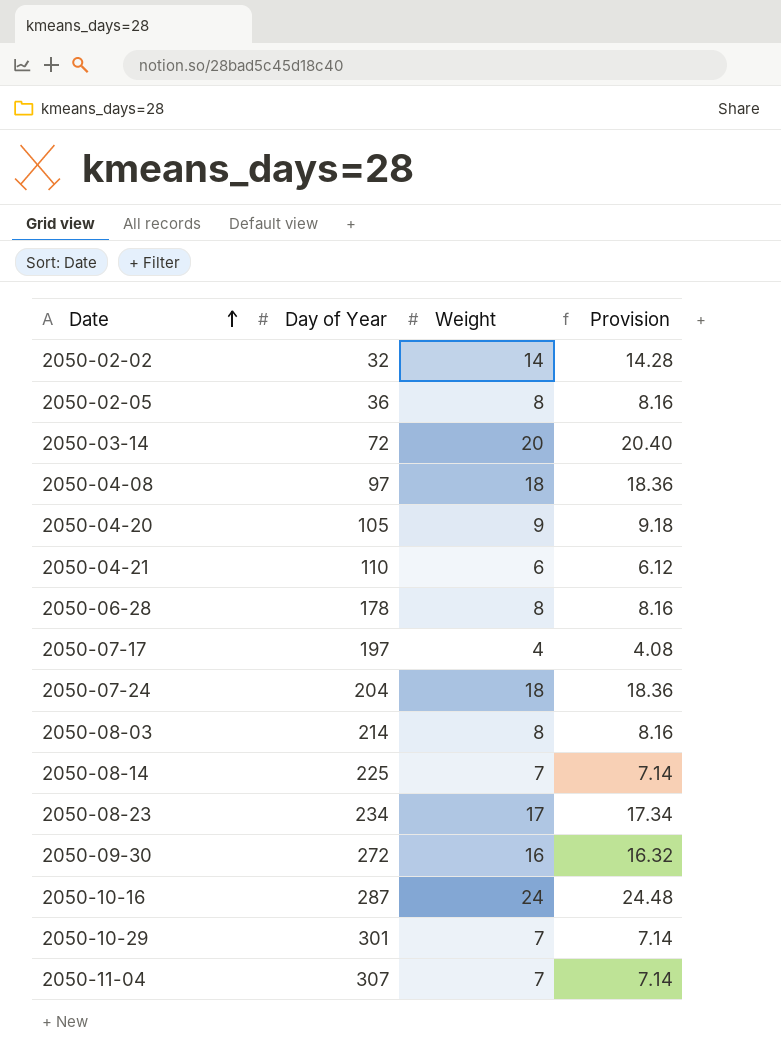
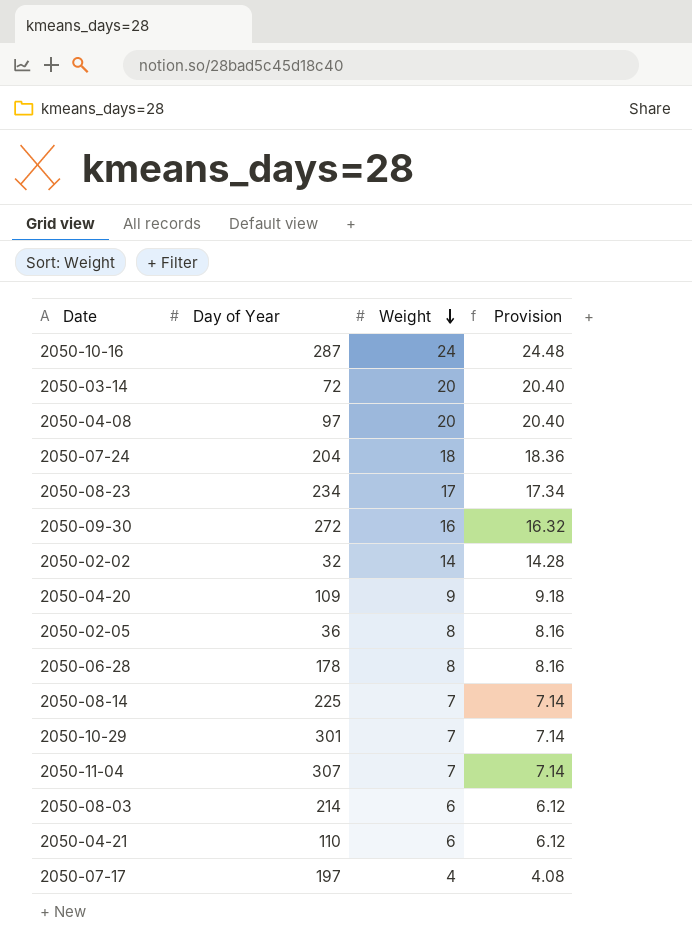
row order: Date ascending -> Weight descending
2050-04-08 | Weight: 18 -> 20
2050-04-08 | Provision: 18.36 -> 20.40
2050-04-20 | Day of Year: 105 -> 109
2050-08-03 | Weight: 8 -> 6
2050-08-03 | Provision: 8.16 -> 6.12

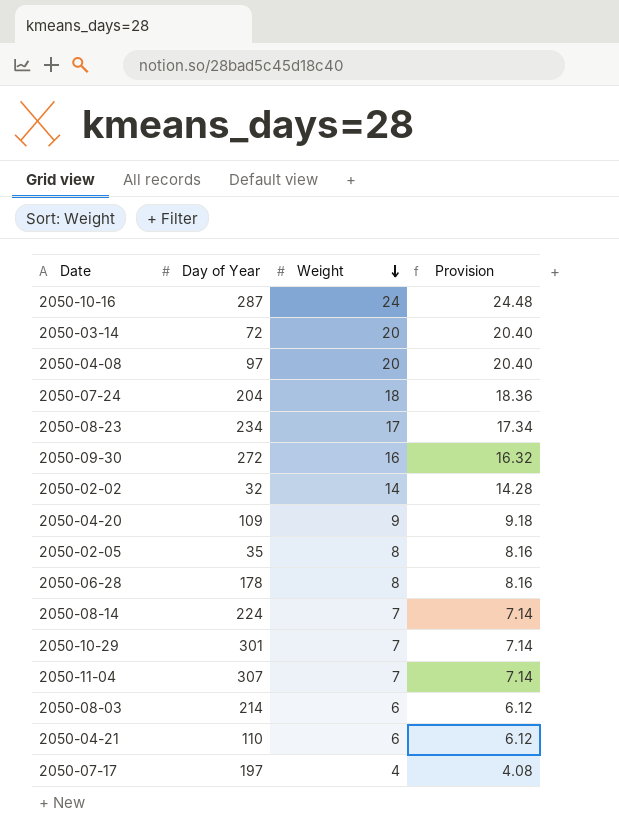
2050-02-05 | Day of Year: 36 -> 35
2050-08-14 | Day of Year: 225 -> 224

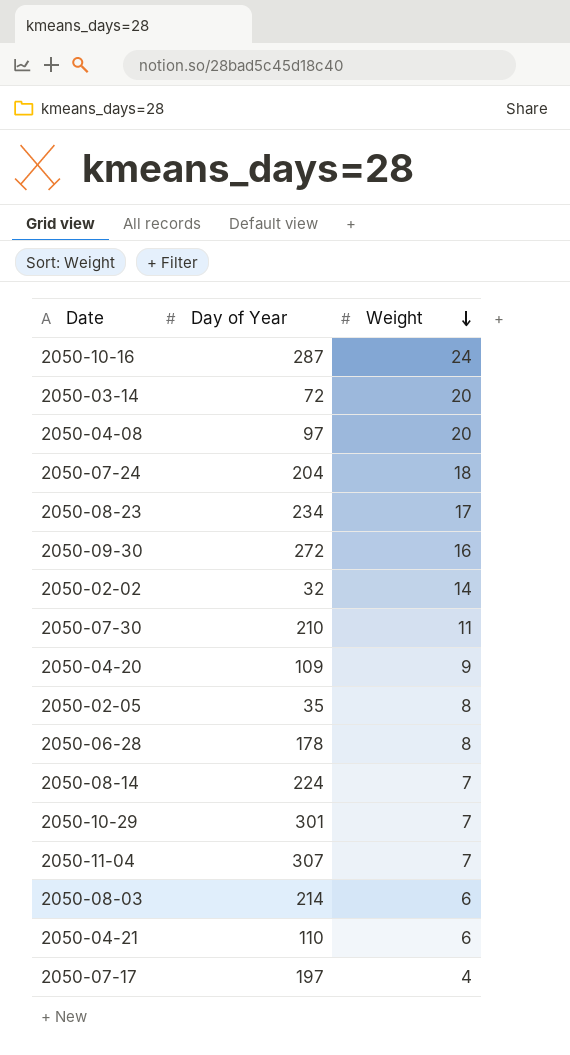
column Provision | formula: [Weight] * 1.02 -> none
row 2050-07-30: none -> 210 | 11

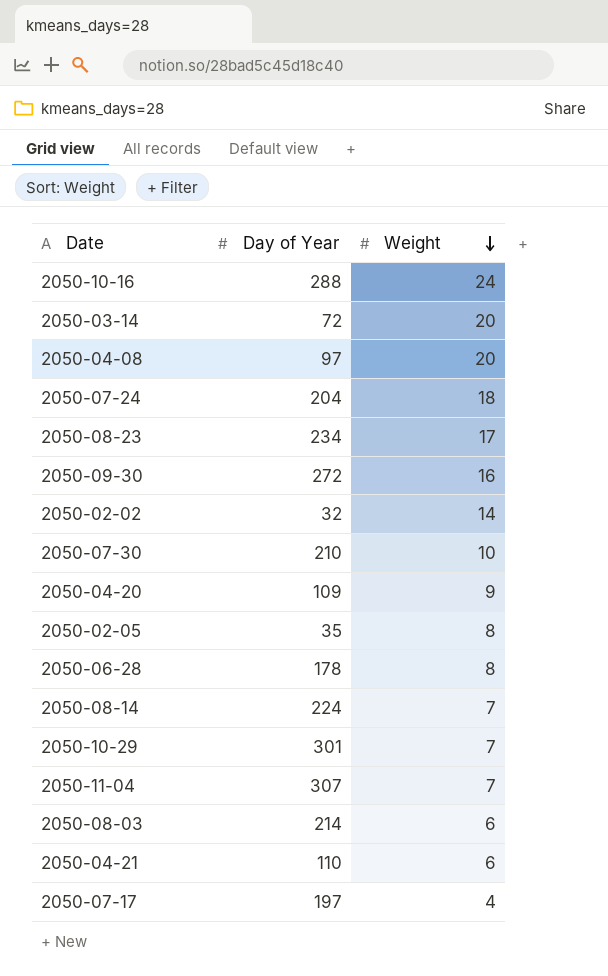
2050-10-16 | Day of Year: 287 -> 288
2050-07-30 | Weight: 11 -> 10

